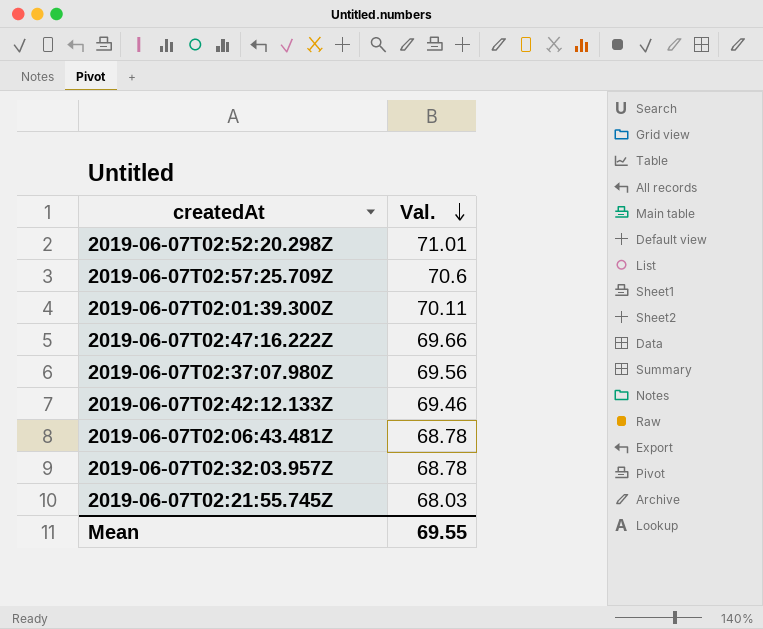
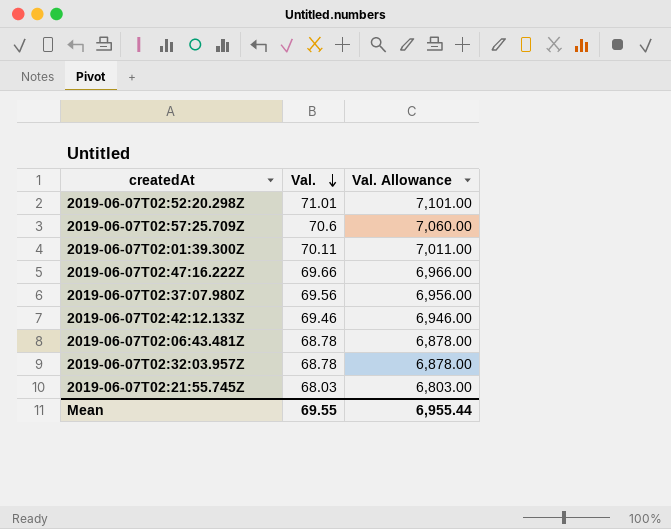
column Val. Allowance | formula: none -> [Val.] * 100

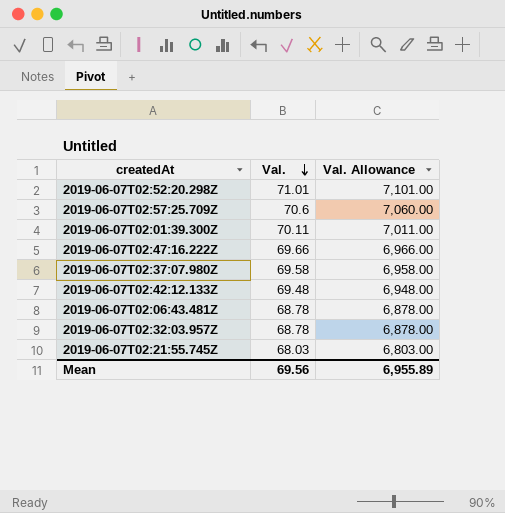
2019-06-07T02:37:07.980Z | Val.: 69.56 -> 69.58
2019-06-07T02:37:07.980Z | Val. Allowance: 6,956.00 -> 6,958.00
2019-06-07T02:42:12.133Z | Val.: 69.46 -> 69.48
2019-06-07T02:42:12.133Z | Val. Allowance: 6,946.00 -> 6,948.00
Mean | Val.: 69.55 -> 69.56
Mean | Val. Allowance: 6,955.44 -> 6,955.89

